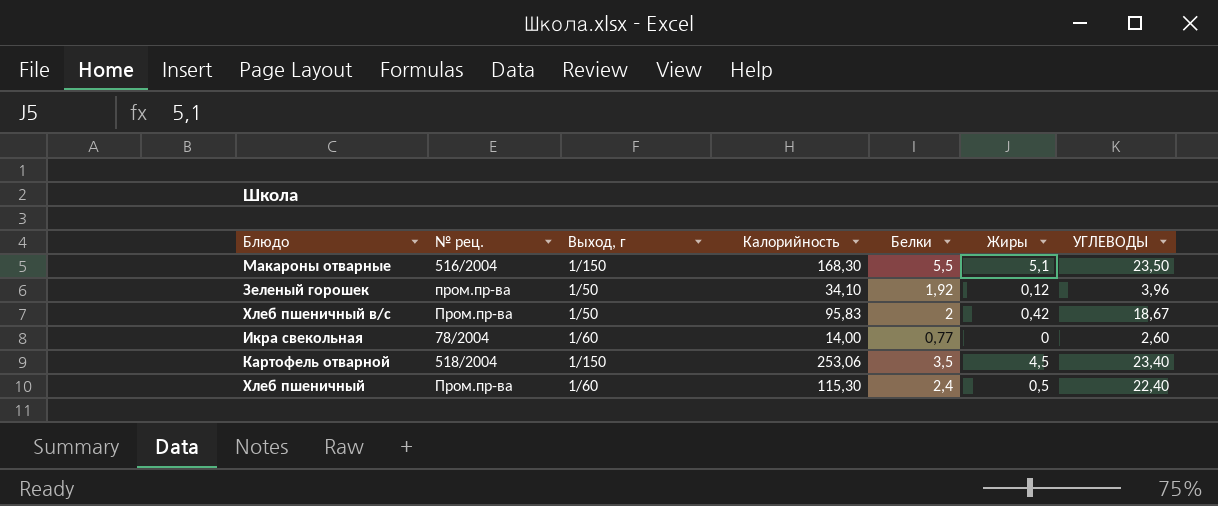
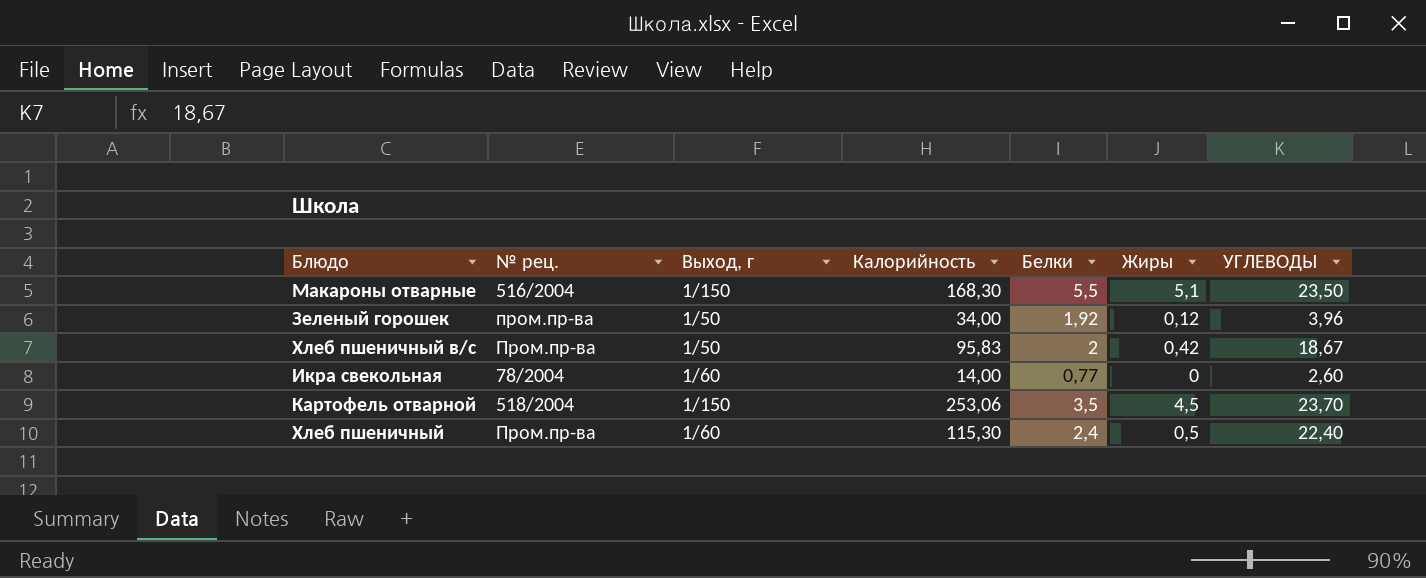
Зеленый горошек | Калорийность: 34,10 -> 34,00
Картофель отварной | УГЛЕВОДЫ: 23,40 -> 23,70

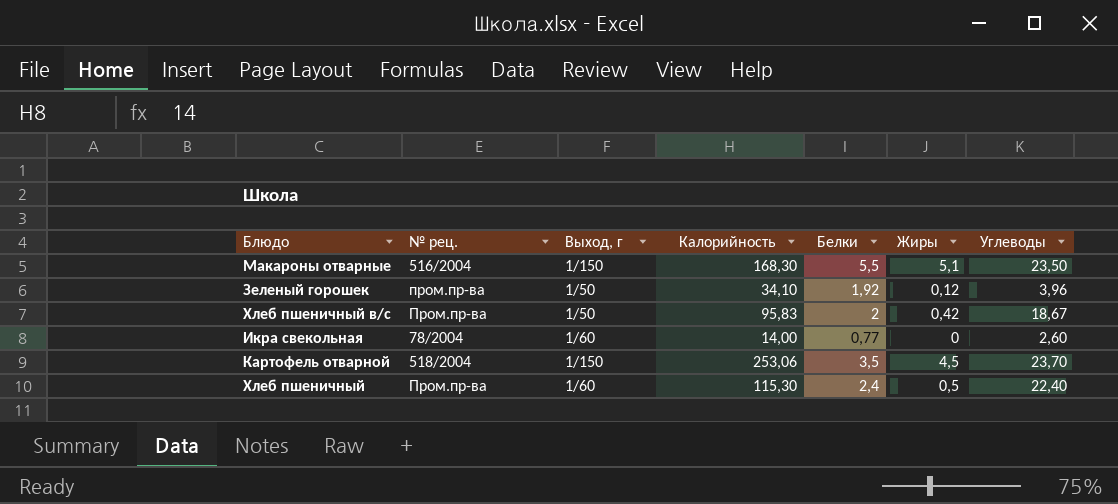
column name: УГЛЕВОДЫ -> Углеводы
Зеленый горошек | Калорийность: 34,00 -> 34,10

